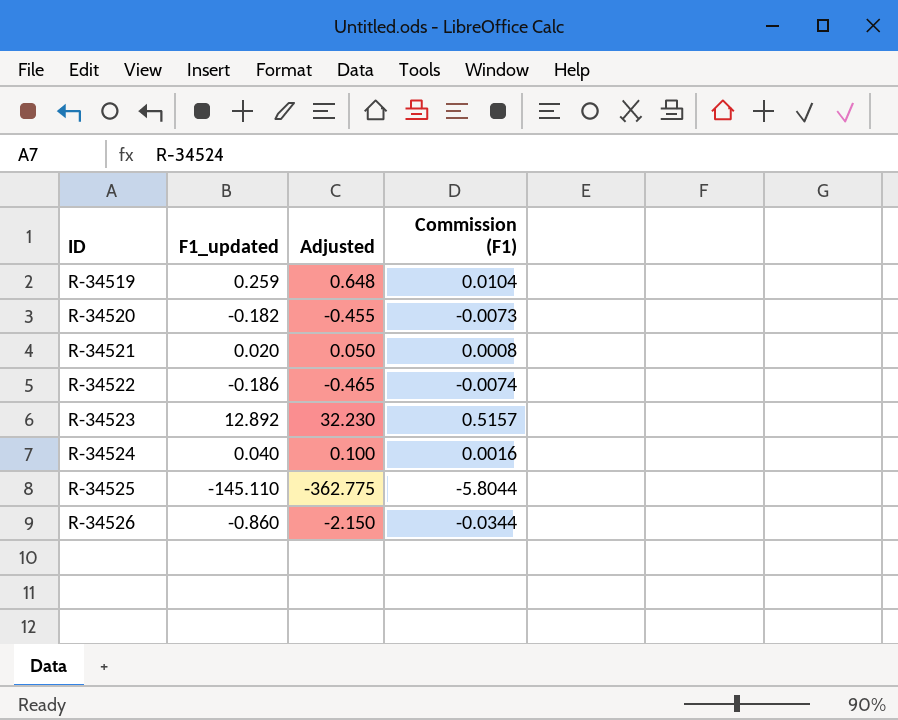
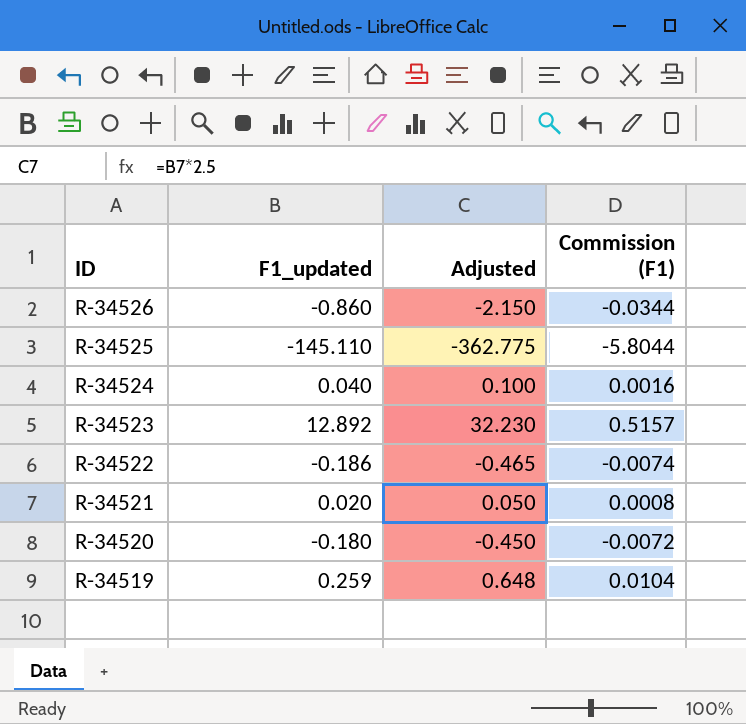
row order: ID ascending -> ID descending
R-34520 | F1_updated: -0.182 -> -0.180
R-34520 | Adjusted: -0.455 -> -0.450
R-34520 | Commission (F1): -0.0073 -> -0.0072

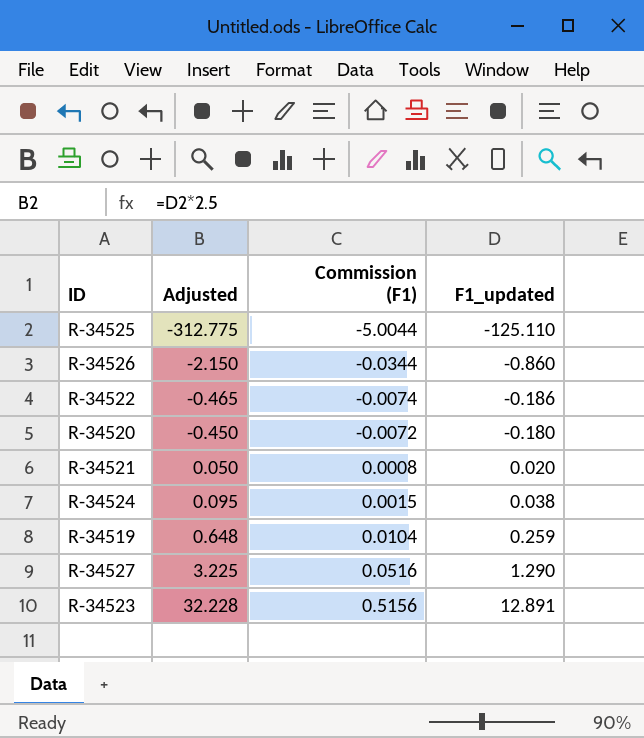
row order: ID descending -> Adjusted ascending
column F1_updated | position: 2 -> 4
R-34525 | Adjusted: -362.775 -> -312.775
R-34525 | Commission (F1): -5.8044 -> -5.0044
R-34525 | F1_updated: -145.110 -> -125.110
R-34524 | Adjusted: 0.100 -> 0.095
R-34524 | Commission (F1): 0.0016 -> 0.0015
R-34524 | F1_updated: 0.040 -> 0.038
row R-34527: none -> 3.225 | 0.0516 | 1.290
R-34523 | Adjusted: 32.230 -> 32.228
R-34523 | Commission (F1): 0.5157 -> 0.5156
R-34523 | F1_updated: 12.892 -> 12.891

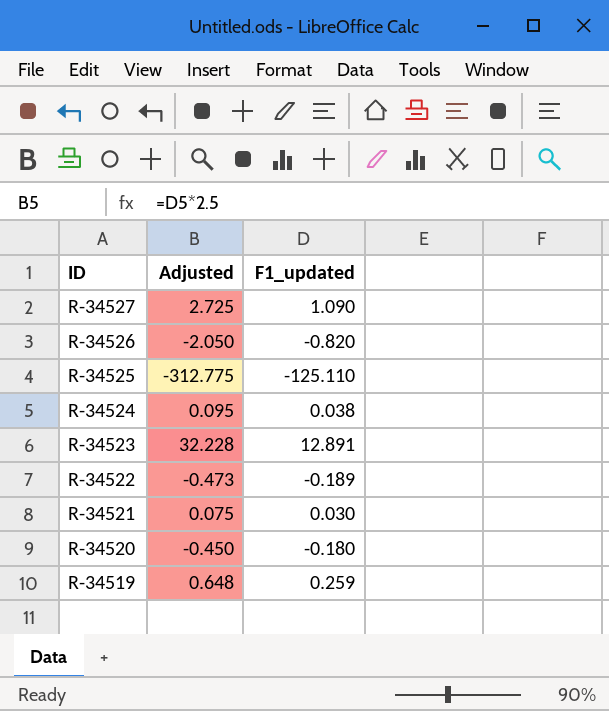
row order: Adjusted ascending -> ID descending
column Commission (F1) | formula: [F1_updated] * 0.04 -> none
R-34527 | Adjusted: 3.225 -> 2.725
R-34527 | F1_updated: 1.290 -> 1.090
R-34526 | Adjusted: -2.150 -> -2.050
R-34526 | F1_updated: -0.860 -> -0.820
R-34522 | Adjusted: -0.465 -> -0.473
R-34522 | F1_updated: -0.186 -> -0.189
R-34521 | Adjusted: 0.050 -> 0.075
R-34521 | F1_updated: 0.020 -> 0.030

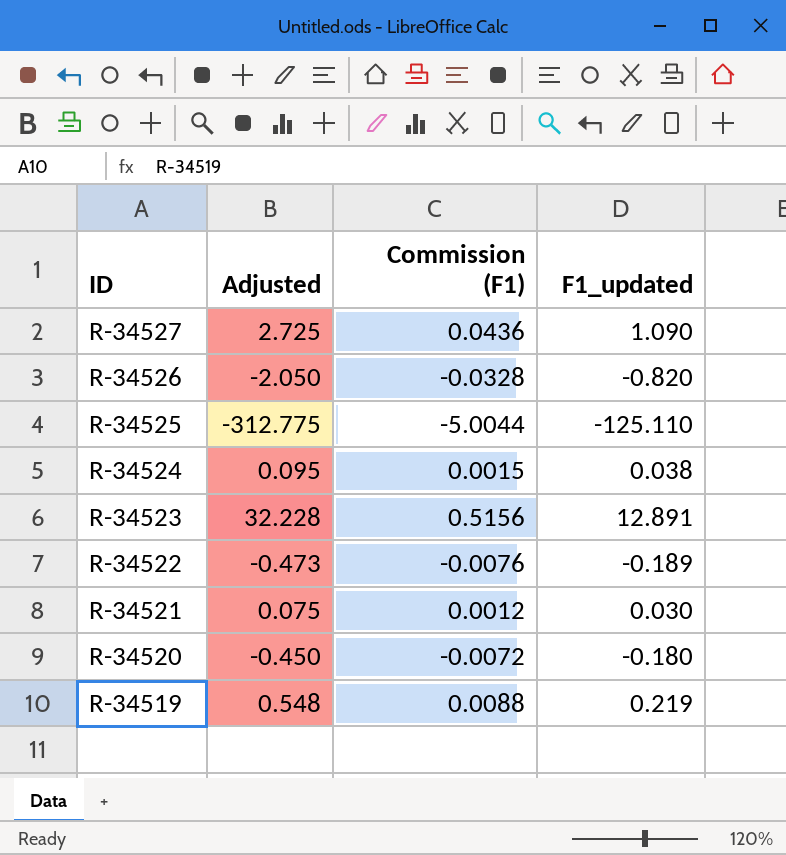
column Commission (F1) | formula: none -> [F1_updated] * 0.04
R-34519 | Adjusted: 0.648 -> 0.548
R-34519 | F1_updated: 0.259 -> 0.219

